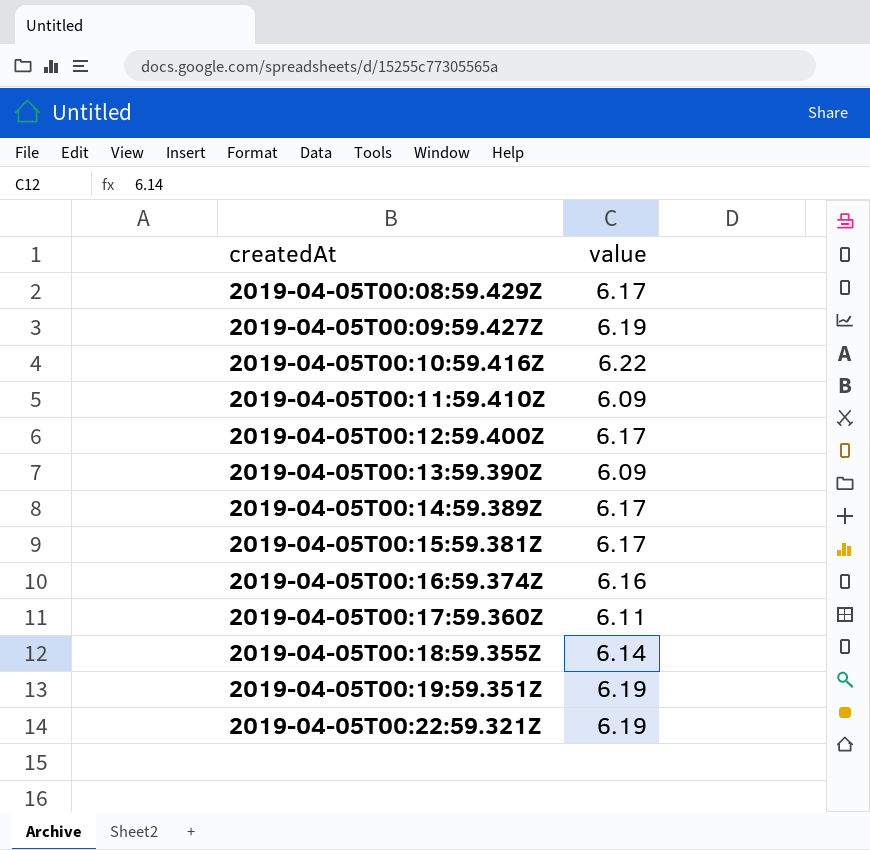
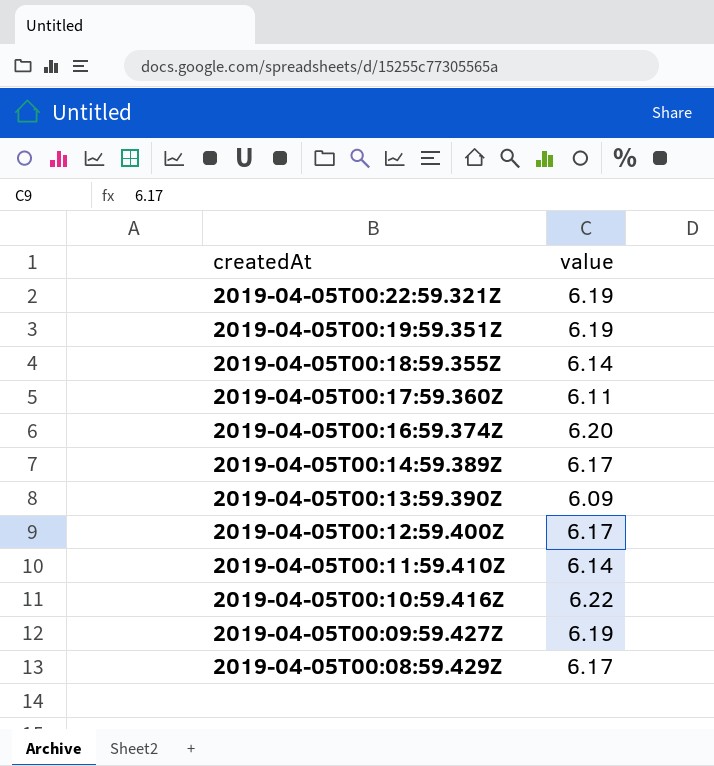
row order: createdAt ascending -> createdAt descending
row 2019-04-05T00:15:59.381Z: 6.17 -> none
2019-04-05T00:16:59.374Z | value: 6.16 -> 6.20
2019-04-05T00:11:59.410Z | value: 6.09 -> 6.14

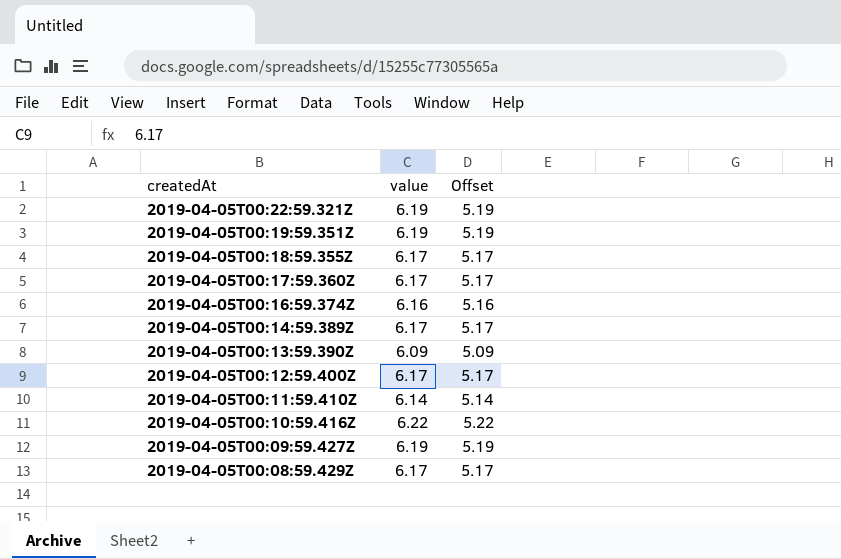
column Offset | formula: none -> [value] - 1
2019-04-05T00:18:59.355Z | value: 6.14 -> 6.17
2019-04-05T00:17:59.360Z | value: 6.11 -> 6.17
2019-04-05T00:16:59.374Z | value: 6.20 -> 6.16

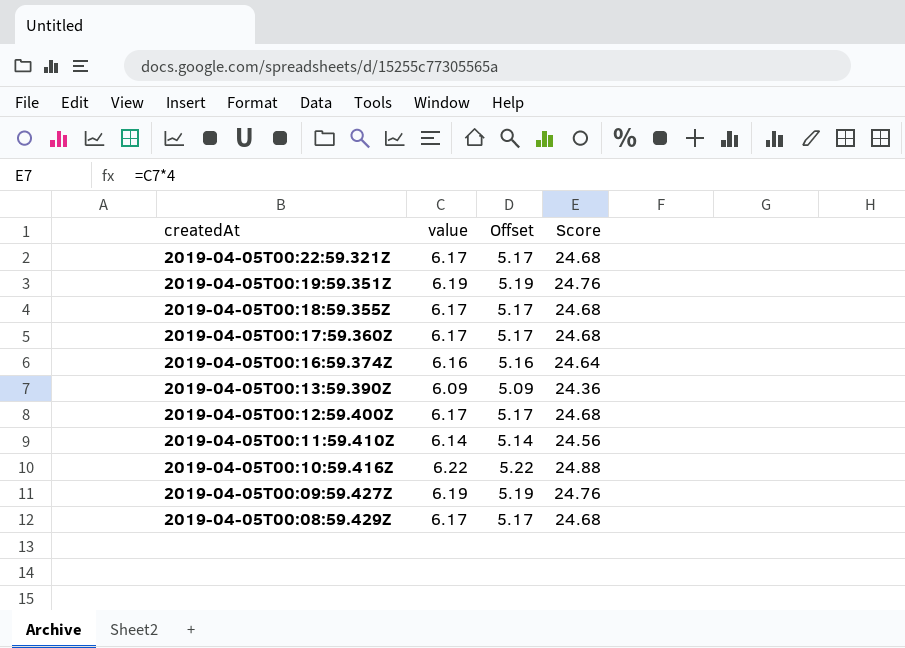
column Score | formula: none -> [value] * 4
row 2019-04-05T00:14:59.389Z: 6.17 | 5.17 -> none
2019-04-05T00:22:59.321Z | value: 6.19 -> 6.17
2019-04-05T00:22:59.321Z | Offset: 5.19 -> 5.17

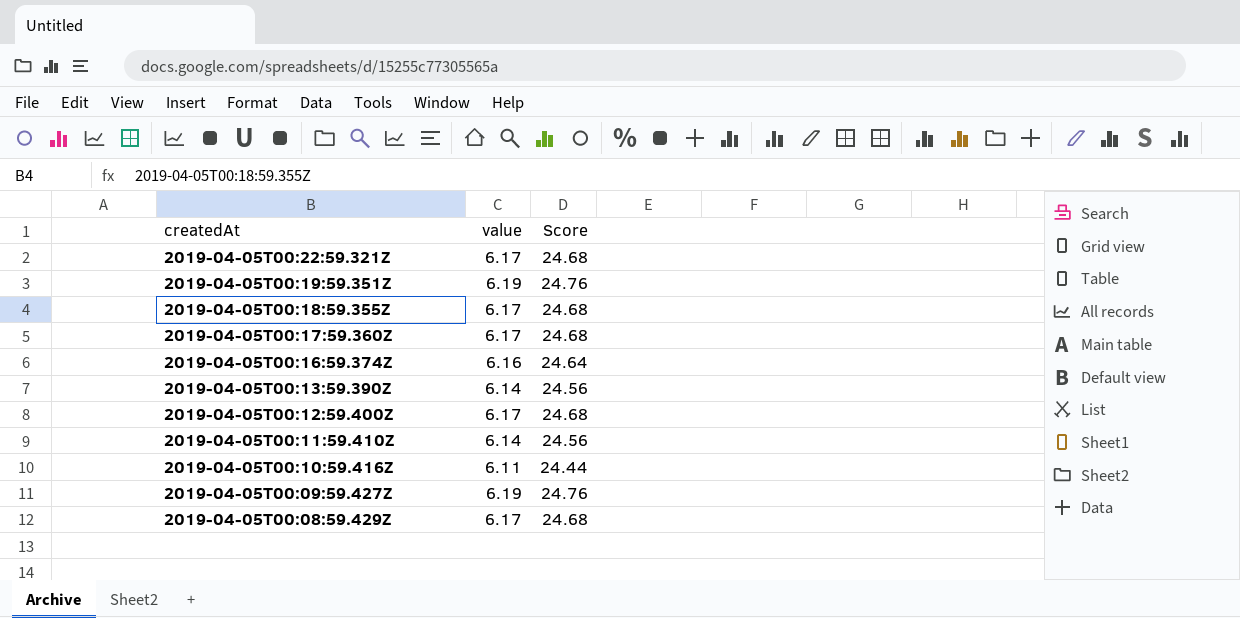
column Offset | formula: [value] - 1 -> none
2019-04-05T00:13:59.390Z | value: 6.09 -> 6.14
2019-04-05T00:13:59.390Z | Score: 24.36 -> 24.56
2019-04-05T00:10:59.416Z | value: 6.22 -> 6.11
2019-04-05T00:10:59.416Z | Score: 24.88 -> 24.44

